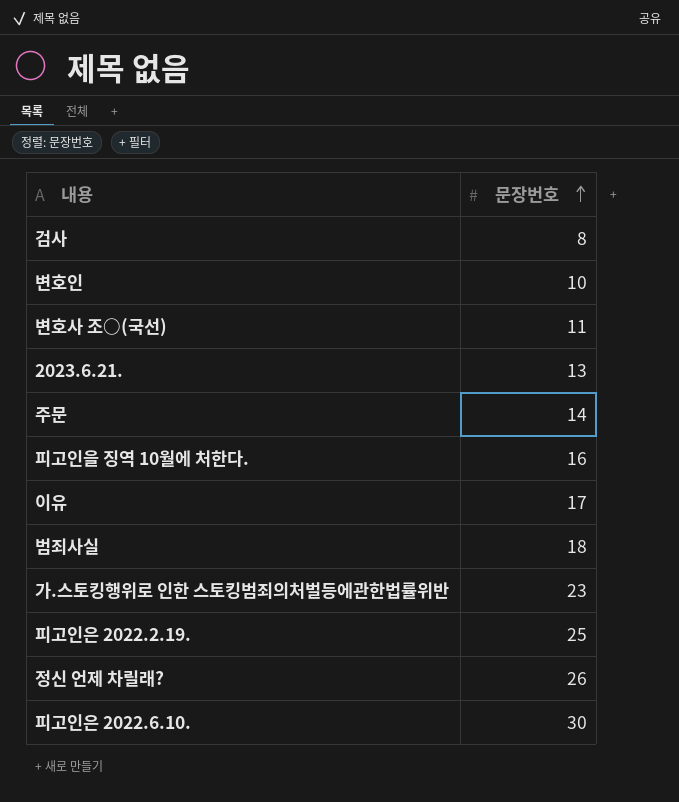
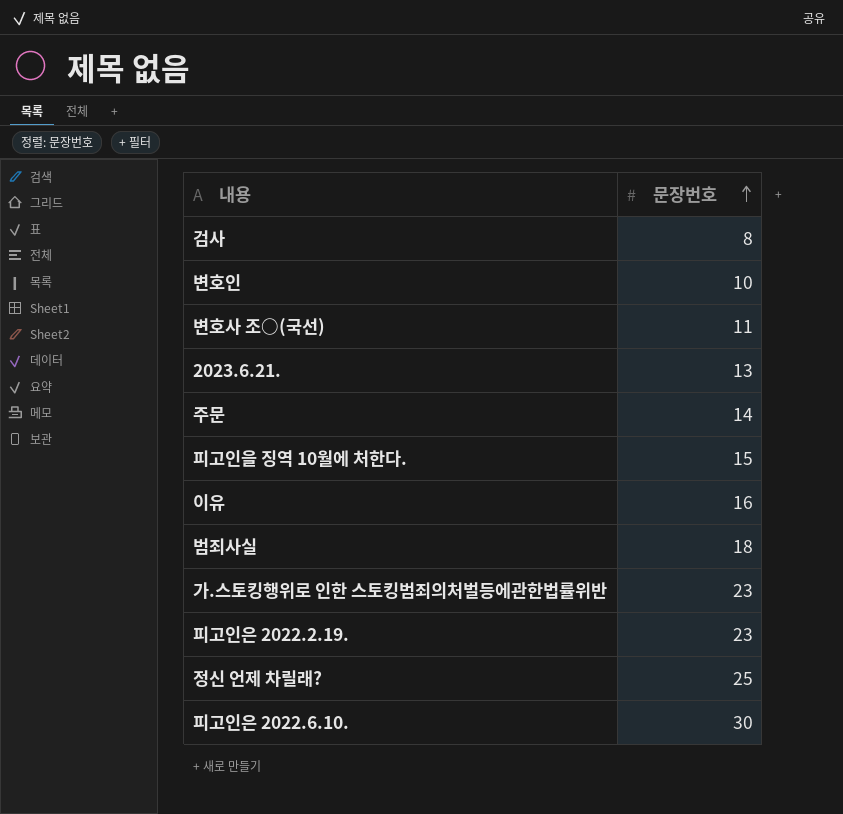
피고인을 징역 10월에 처한다. | 문장번호: 16 -> 15
이유 | 문장번호: 17 -> 16
피고인은 2022.2.19. | 문장번호: 25 -> 23
정신 언제 차릴래? | 문장번호: 26 -> 25

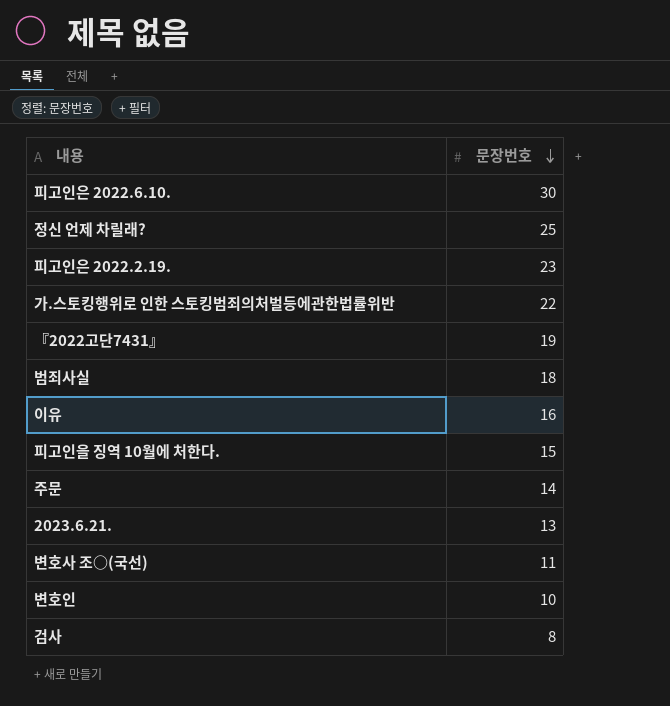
row order: 문장번호 ascending -> 문장번호 descending
가.스토킹행위로 인한 스토킹범죄의처벌등에관한법률위반 | 문장번호: 23 -> 22
row 『2022고단7431』: none -> 19

